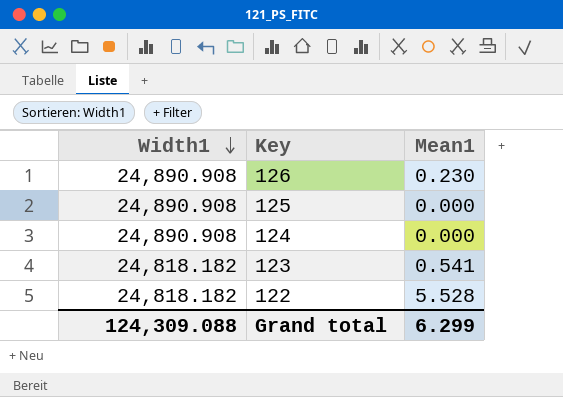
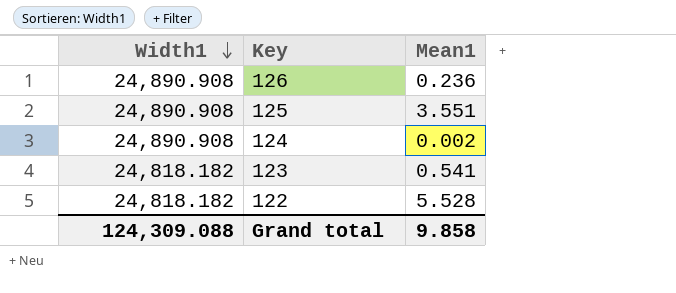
126 | Mean1: 0.230 -> 0.236
125 | Mean1: 0.000 -> 3.551
124 | Mean1: 0.000 -> 0.002
Grand total | Mean1: 6.299 -> 9.858

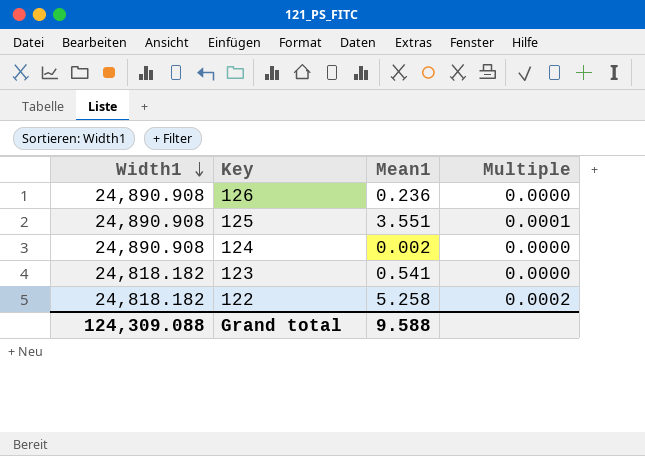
column Multiple | formula: none -> [Mean1] / [Width1]
122 | Mean1: 5.528 -> 5.258
Grand total | Mean1: 9.858 -> 9.588

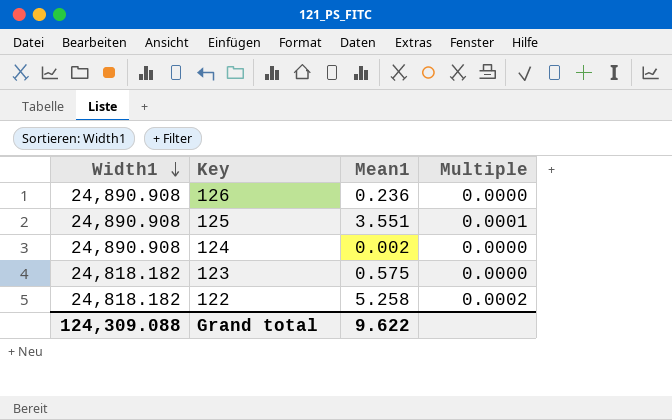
123 | Mean1: 0.541 -> 0.575
Grand total | Mean1: 9.588 -> 9.622

